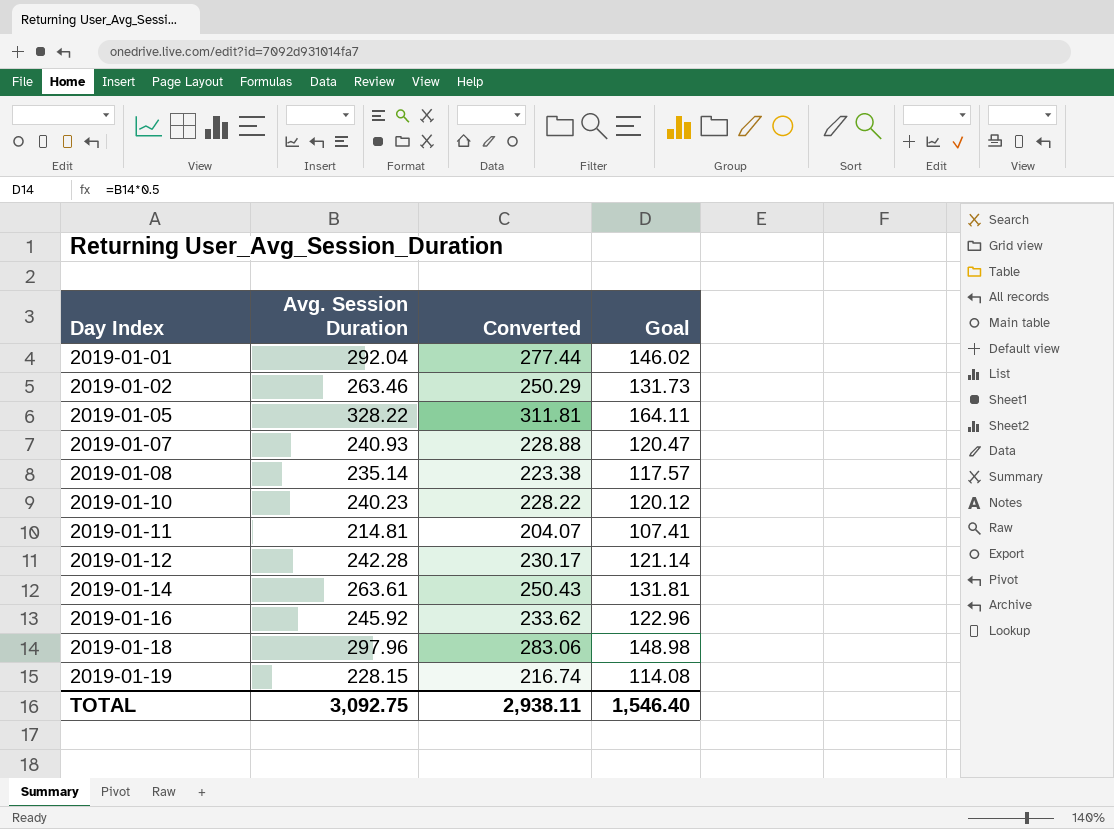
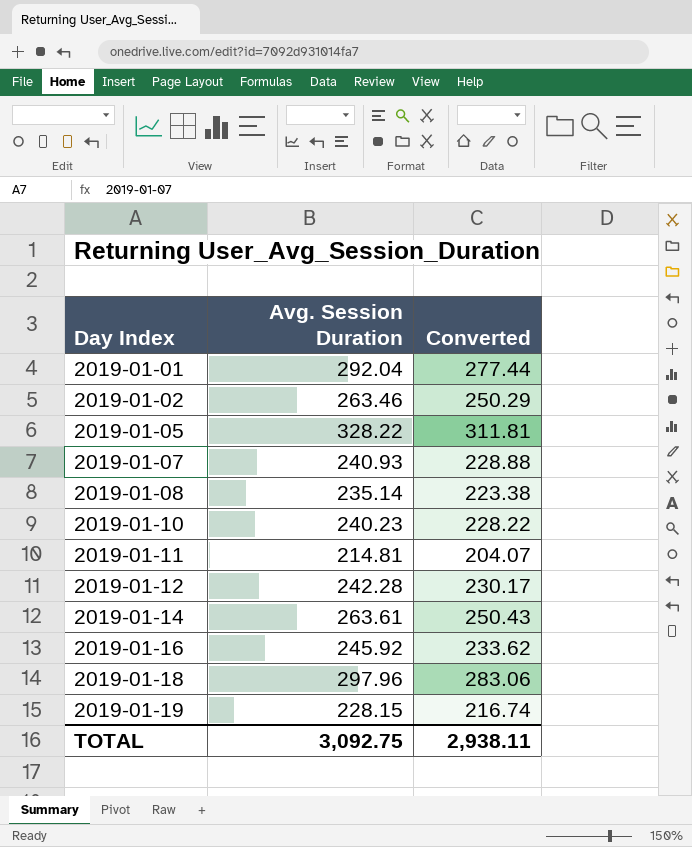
column Goal | formula: [Avg. Session Duration] * 0.5 -> none

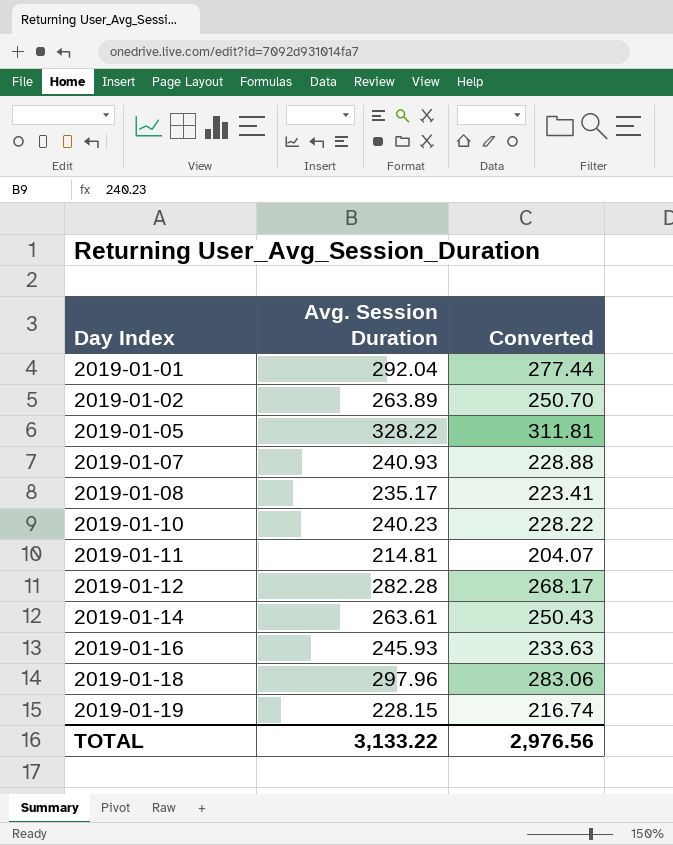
2019-01-02 | Avg. Session Duration: 263.46 -> 263.89
2019-01-02 | Converted: 250.29 -> 250.70
2019-01-08 | Avg. Session Duration: 235.14 -> 235.17
2019-01-08 | Converted: 223.38 -> 223.41
2019-01-12 | Avg. Session Duration: 242.28 -> 282.28
2019-01-12 | Converted: 230.17 -> 268.17
2019-01-16 | Avg. Session Duration: 245.92 -> 245.93
2019-01-16 | Converted: 233.62 -> 233.63
TOTAL | Avg. Session Duration: 3,092.75 -> 3,133.22
TOTAL | Converted: 2,938.11 -> 2,976.56

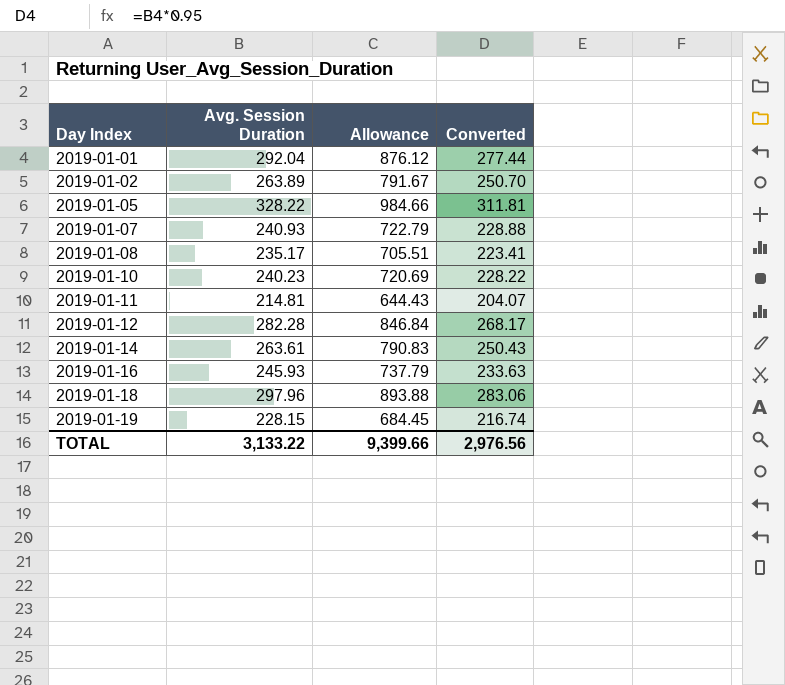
column Allowance | formula: none -> [Avg. Session Duration] * 3

